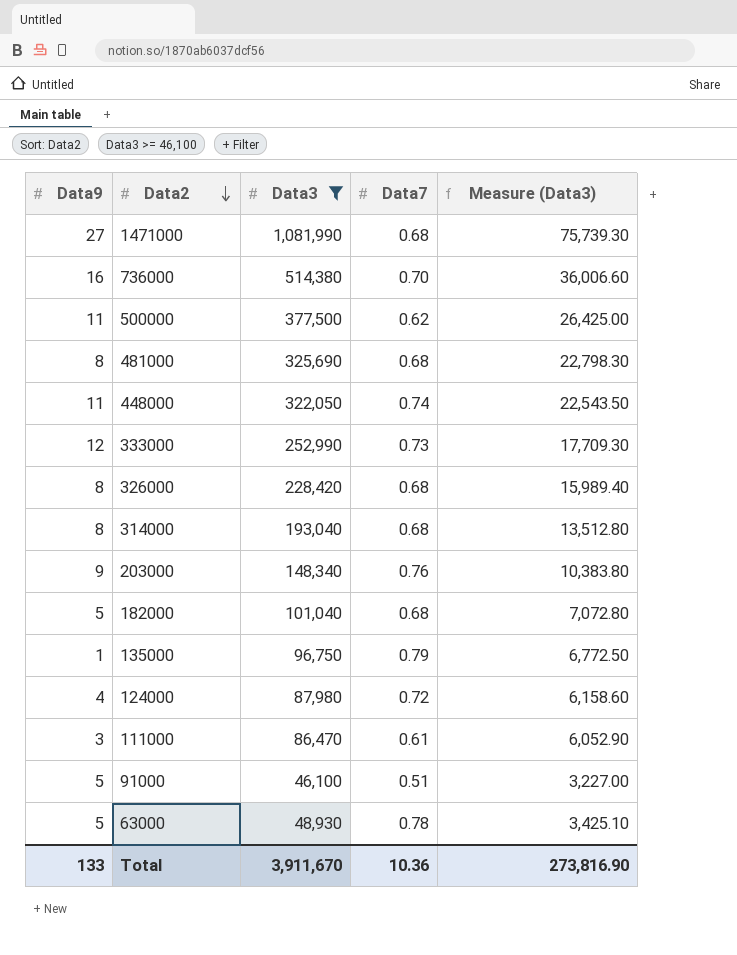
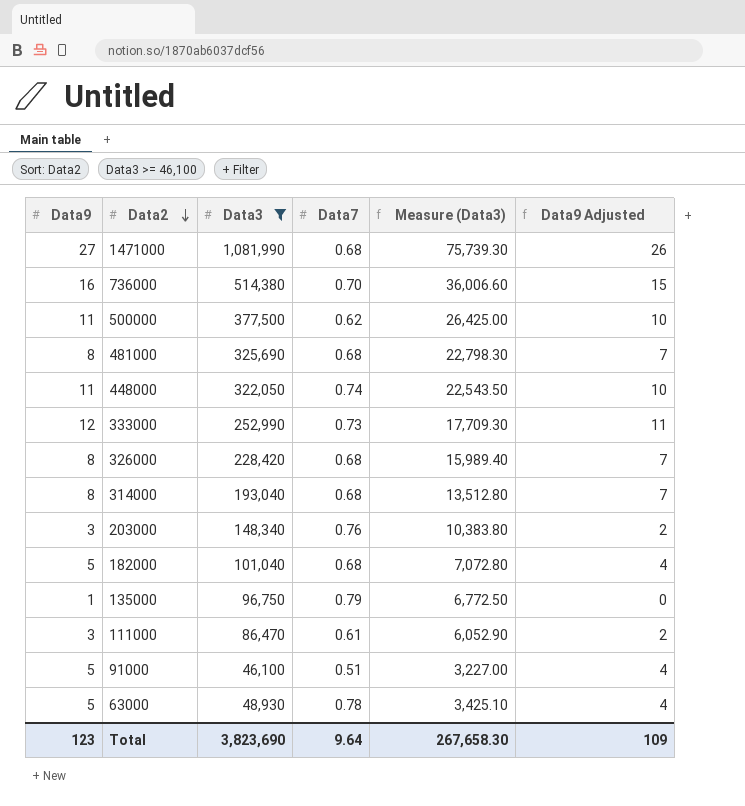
column Data9 Adjusted | formula: none -> [Data9] - 1
row 124000: 4 | 87,980 | 0.72 | 6,158.60 -> none
203000 | Data9: 9 -> 3
Total | Data9: 133 -> 123
Total | Data3: 3,911,670 -> 3,823,690
Total | Data7: 10.36 -> 9.64
Total | Measure (Data3): 273,816.90 -> 267,658.30

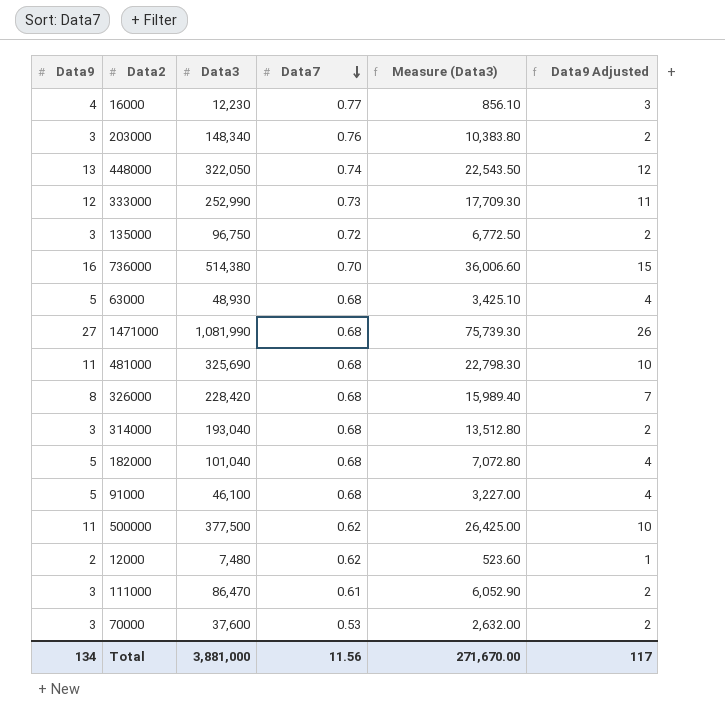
filter: Data3 >= 46,100 -> none
row order: Data2 descending -> Data7 descending
448000 | Data9: 11 -> 13
448000 | Data9 Adjusted: 10 -> 12
135000 | Data9: 1 -> 3
135000 | Data7: 0.79 -> 0.72
135000 | Data9 Adjusted: 0 -> 2
63000 | Data7: 0.78 -> 0.68
481000 | Data9: 8 -> 11
481000 | Data9 Adjusted: 7 -> 10
314000 | Data9: 8 -> 3
314000 | Data9 Adjusted: 7 -> 2
91000 | Data7: 0.51 -> 0.68
Total | Data9: 123 -> 134
Total | Data3: 3,823,690 -> 3,881,000
Total | Data7: 9.64 -> 11.56
Total | Measure (Data3): 267,658.30 -> 271,670.00
Total | Data9 Adjusted: 109 -> 117

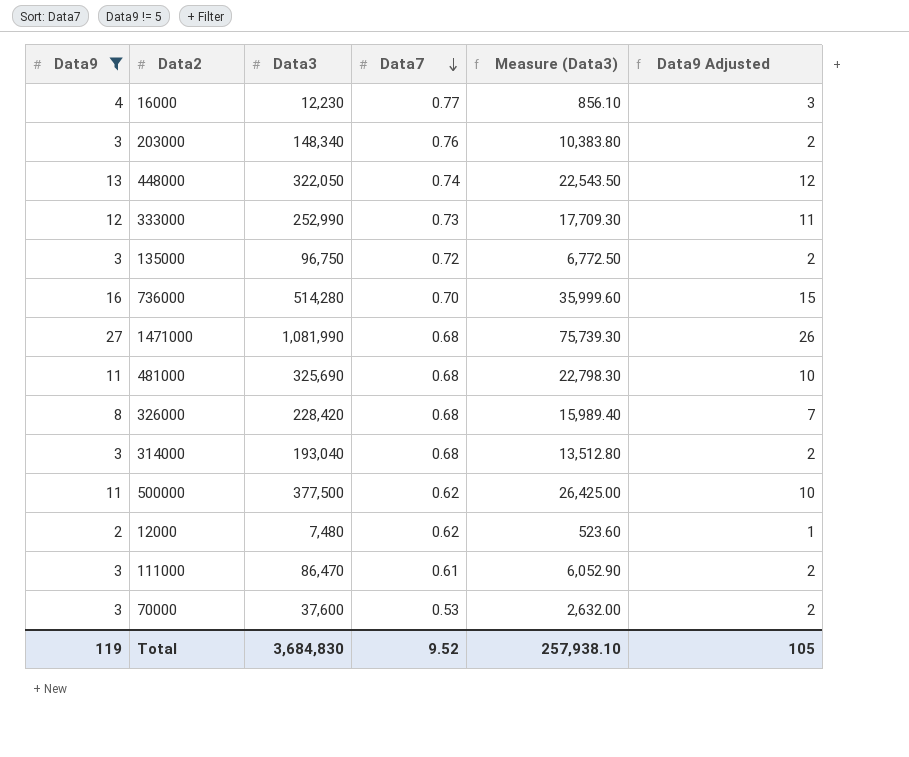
filter: none -> Data9 != 5
736000 | Data3: 514,380 -> 514,280
736000 | Measure (Data3): 36,006.60 -> 35,999.60
Total | Data9: 134 -> 119
Total | Data3: 3,881,000 -> 3,684,830
Total | Data7: 11.56 -> 9.52
Total | Measure (Data3): 271,670.00 -> 257,938.10
Total | Data9 Adjusted: 117 -> 105

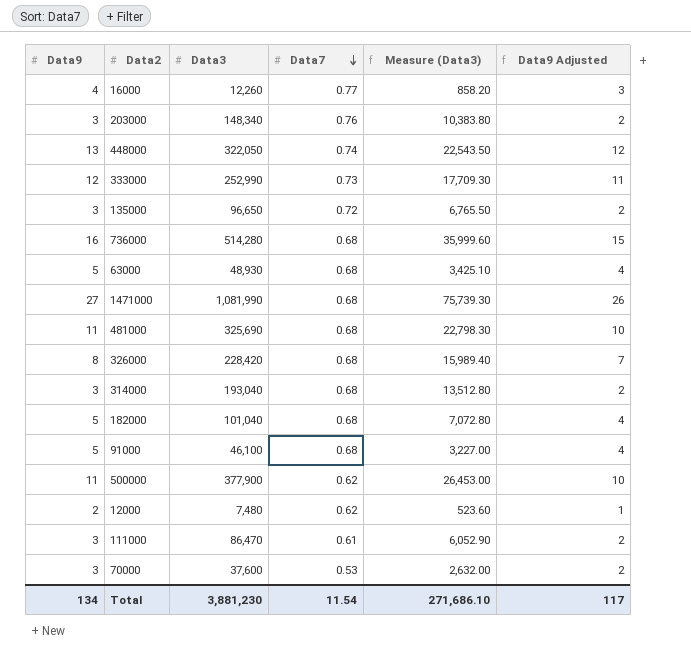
filter: Data9 != 5 -> none
16000 | Data3: 12,230 -> 12,260
16000 | Measure (Data3): 856.10 -> 858.20
135000 | Data3: 96,750 -> 96,650
135000 | Measure (Data3): 6,772.50 -> 6,765.50
736000 | Data7: 0.70 -> 0.68
500000 | Data3: 377,500 -> 377,900
500000 | Measure (Data3): 26,425.00 -> 26,453.00
Total | Data9: 119 -> 134
Total | Data3: 3,684,830 -> 3,881,230
Total | Data7: 9.52 -> 11.54
Total | Measure (Data3): 257,938.10 -> 271,686.10
Total | Data9 Adjusted: 105 -> 117

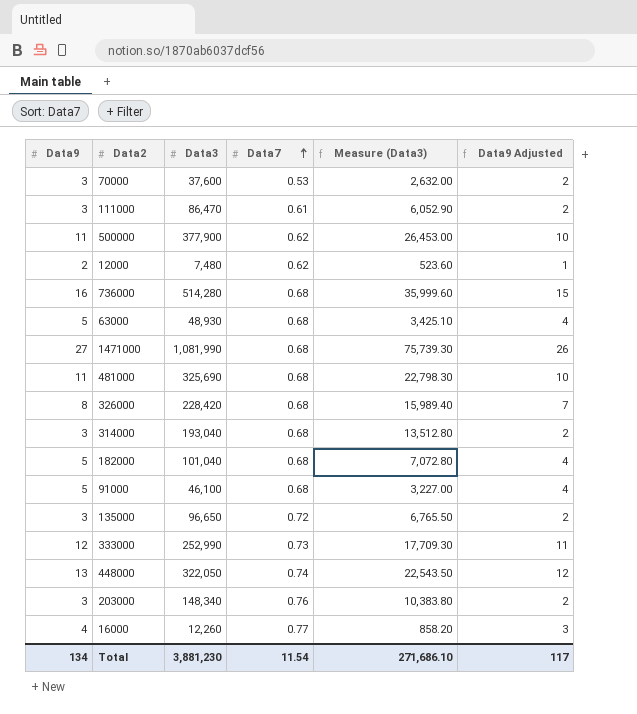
row order: Data7 descending -> Data7 ascending

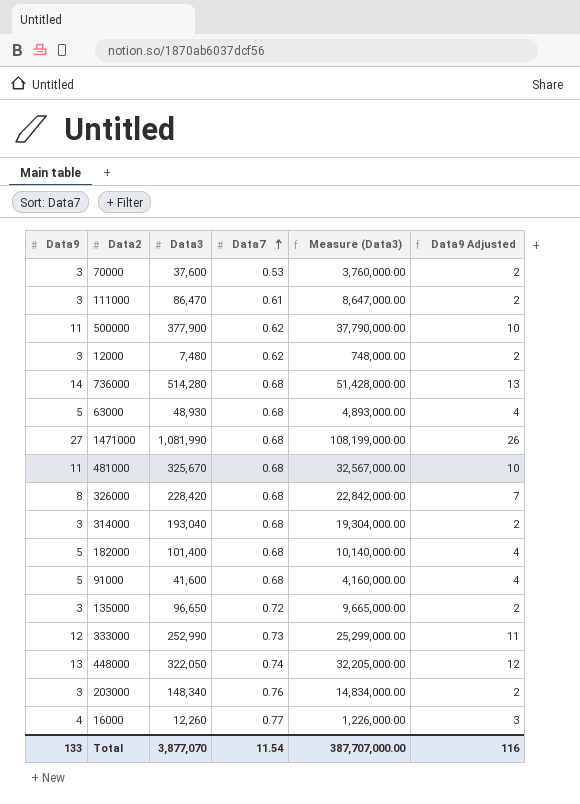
column Measure (Data3) | formula: [Data3] * 0.07 -> [Data3] * 100
12000 | Data9: 2 -> 3
12000 | Data9 Adjusted: 1 -> 2
736000 | Data9: 16 -> 14
736000 | Data9 Adjusted: 15 -> 13
481000 | Data3: 325,690 -> 325,670
182000 | Data3: 101,040 -> 101,400
91000 | Data3: 46,100 -> 41,600
Total | Data9: 134 -> 133
Total | Data3: 3,881,230 -> 3,877,070
Total | Measure (Data3): 271,686.10 -> 387,707,000.00
Total | Data9 Adjusted: 117 -> 116

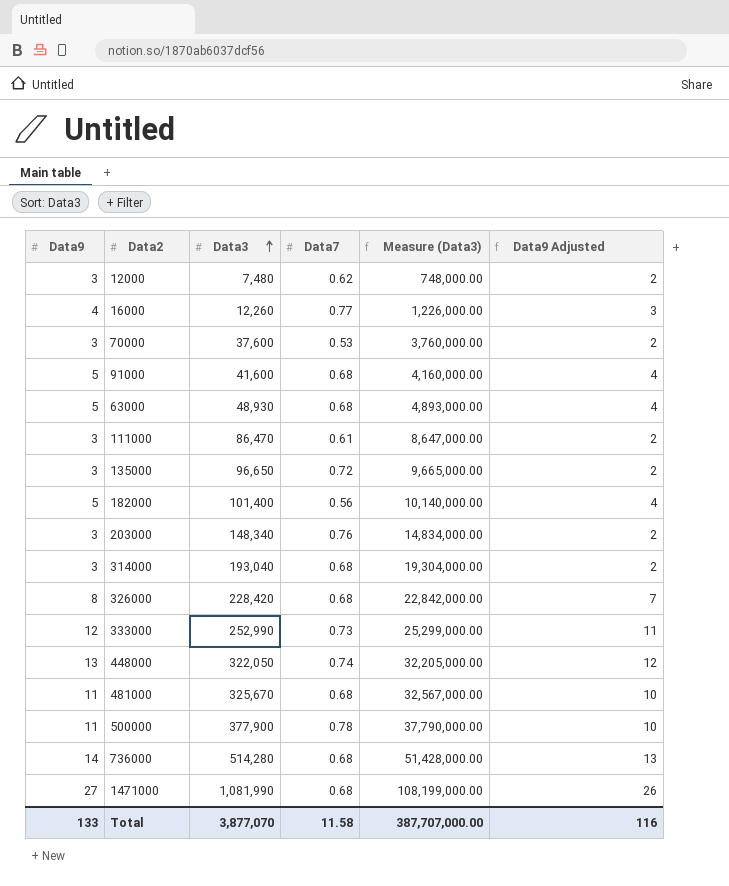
row order: Data7 ascending -> Data3 ascending
182000 | Data7: 0.68 -> 0.56
500000 | Data7: 0.62 -> 0.78
Total | Data7: 11.54 -> 11.58

